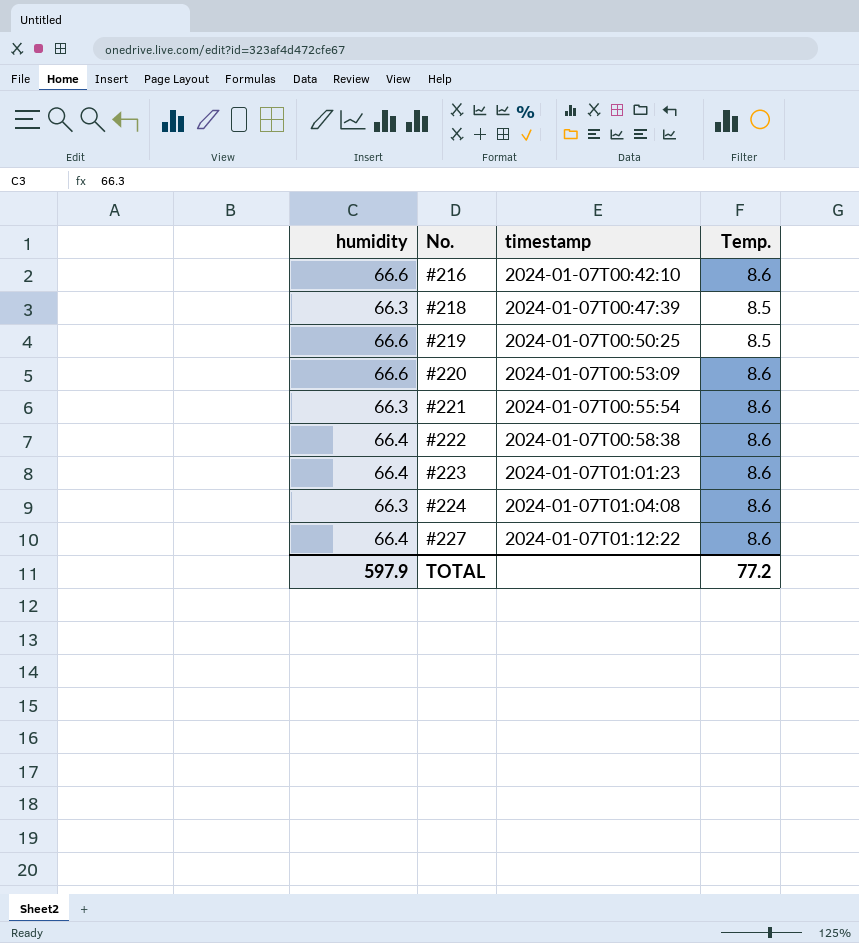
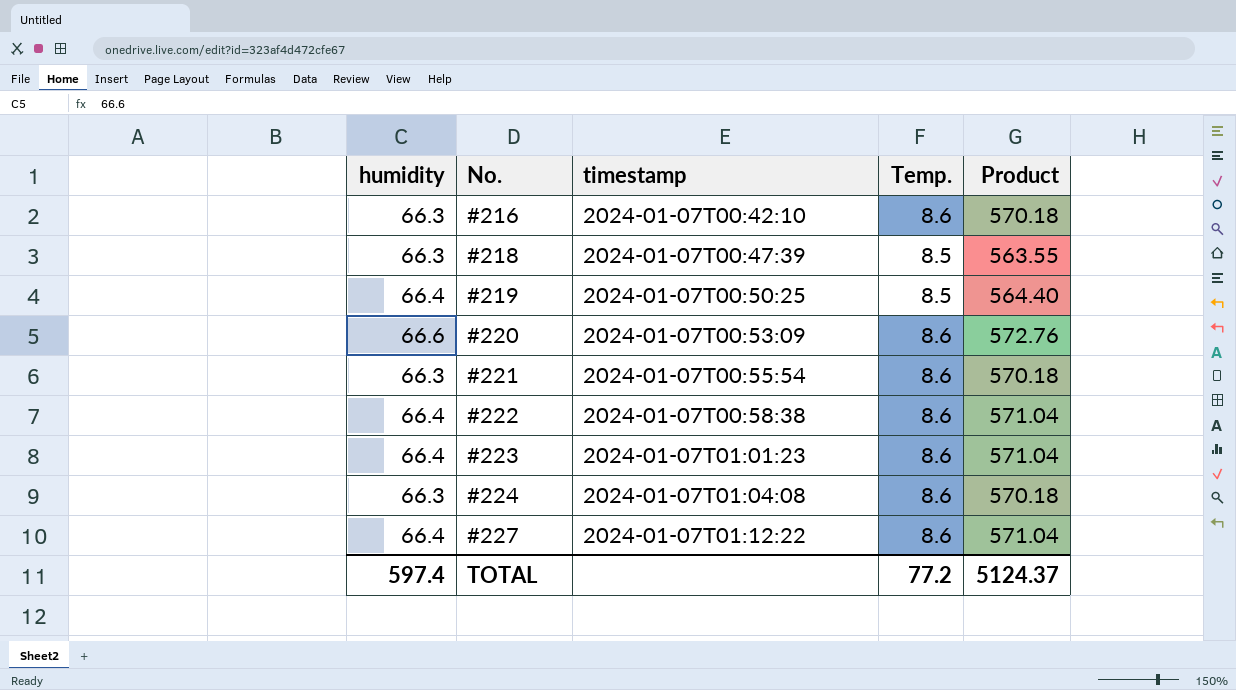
column Product | formula: none -> [humidity] * [Temp.]
#216 | humidity: 66.6 -> 66.3
#219 | humidity: 66.6 -> 66.4
TOTAL | humidity: 597.9 -> 597.4

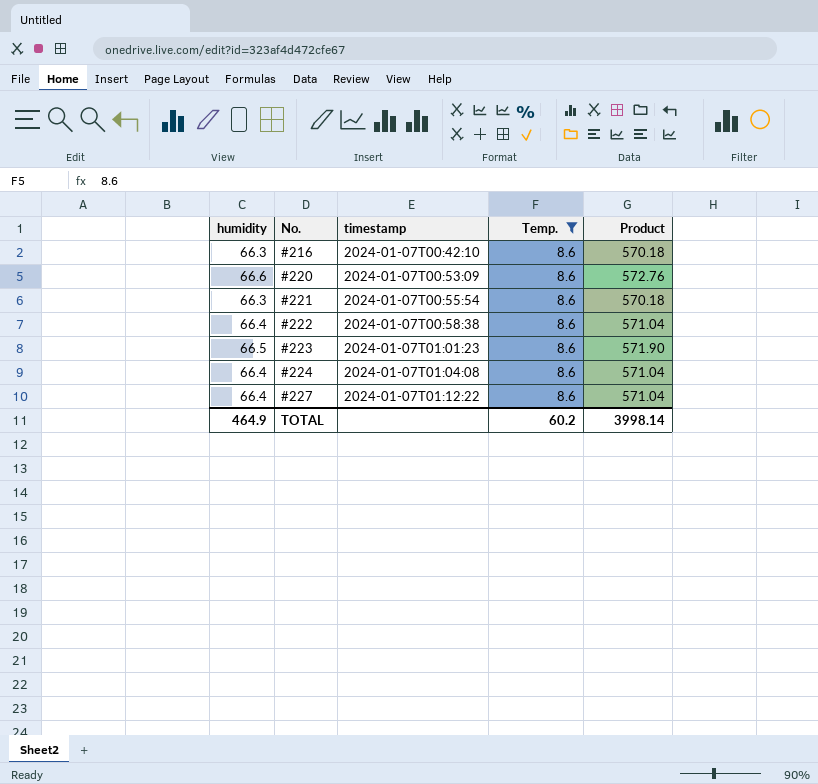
filter: none -> Temp. = 8.6
#223 | humidity: 66.4 -> 66.5
#223 | Product: 571.04 -> 571.90
#224 | humidity: 66.3 -> 66.4
#224 | Product: 570.18 -> 571.04
TOTAL | humidity: 597.4 -> 464.9
TOTAL | Temp.: 77.2 -> 60.2
TOTAL | Product: 5124.37 -> 3998.14

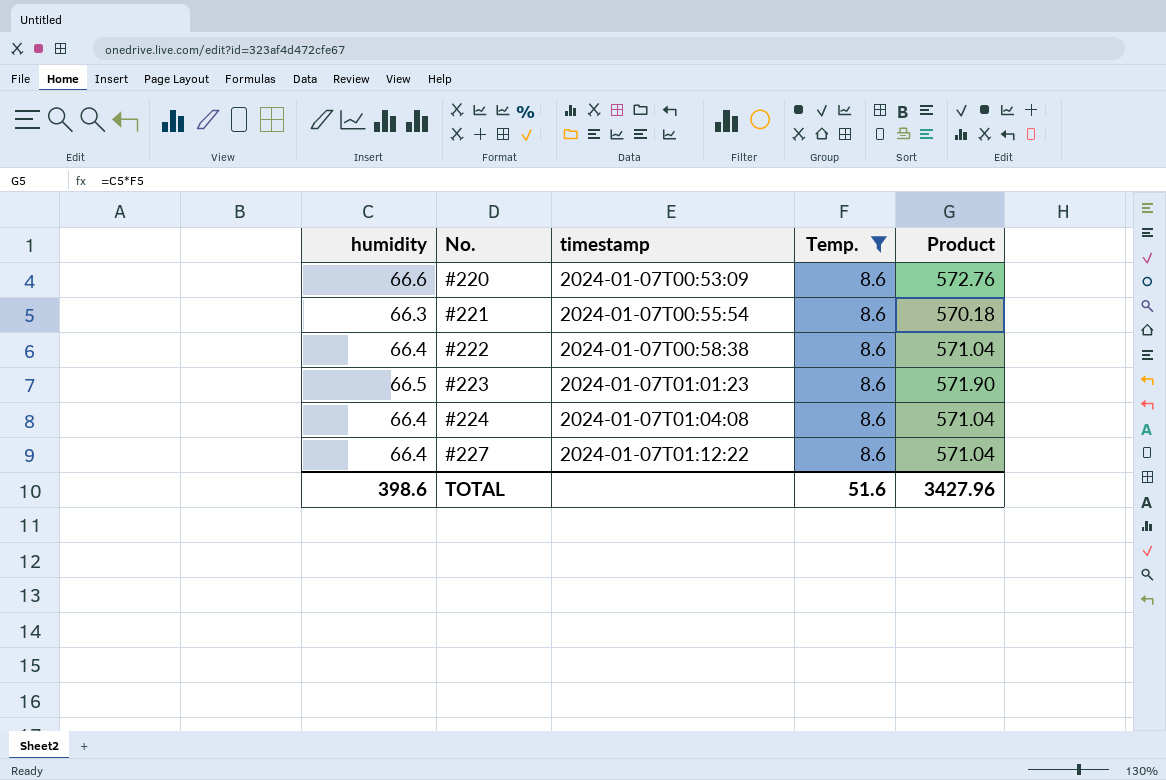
row #216: 66.3 | 2024-01-07T00:42:10 | 8.6 | 570.18 -> none
TOTAL | humidity: 464.9 -> 398.6
TOTAL | Temp.: 60.2 -> 51.6
TOTAL | Product: 3998.14 -> 3427.96

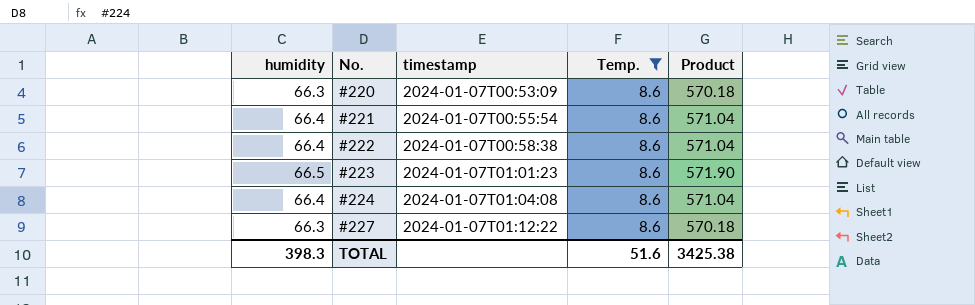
#220 | humidity: 66.6 -> 66.3
#220 | Product: 572.76 -> 570.18
#221 | humidity: 66.3 -> 66.4
#221 | Product: 570.18 -> 571.04
#227 | humidity: 66.4 -> 66.3
#227 | Product: 571.04 -> 570.18
TOTAL | humidity: 398.6 -> 398.3
TOTAL | Product: 3427.96 -> 3425.38

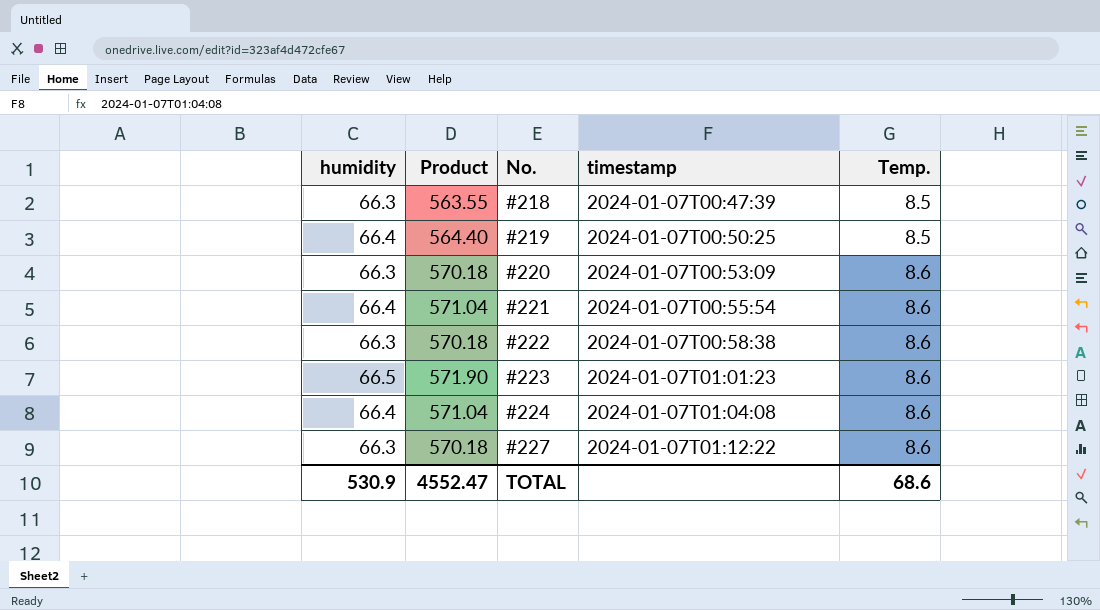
filter: Temp. = 8.6 -> none
column Product | position: 5 -> 2
#222 | humidity: 66.4 -> 66.3
#222 | Product: 571.04 -> 570.18
TOTAL | humidity: 398.3 -> 530.9
TOTAL | Product: 3425.38 -> 4552.47
TOTAL | Temp.: 51.6 -> 68.6

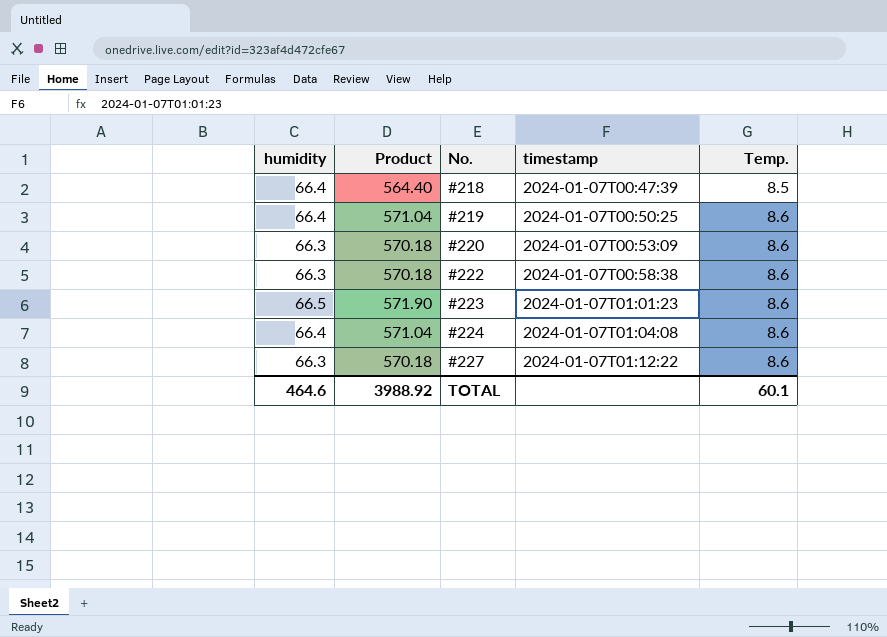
row #221: 66.4 | 571.04 | 2024-01-07T00:55:54 | 8.6 -> none
#218 | humidity: 66.3 -> 66.4
#218 | Product: 563.55 -> 564.40
#219 | Product: 564.40 -> 571.04
#219 | Temp.: 8.5 -> 8.6
TOTAL | humidity: 530.9 -> 464.6
TOTAL | Product: 4552.47 -> 3988.92
TOTAL | Temp.: 68.6 -> 60.1

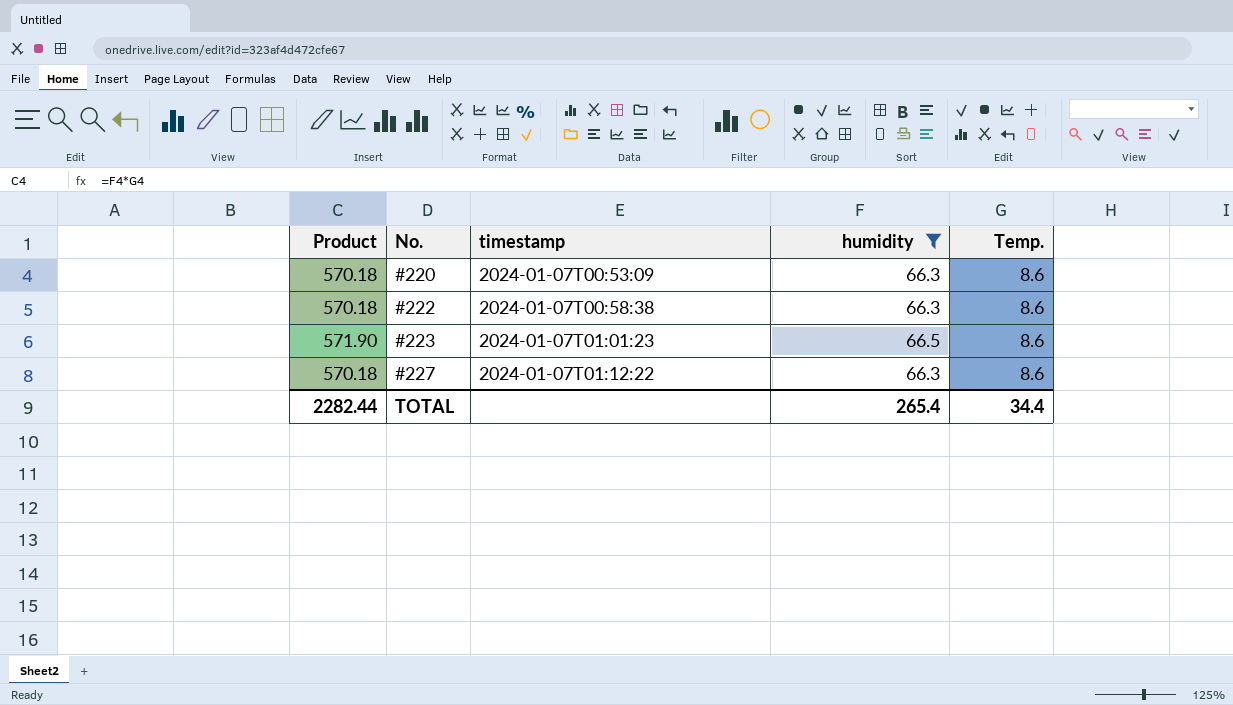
filter: none -> humidity != 66.4
column humidity | position: 1 -> 4
TOTAL | Product: 3988.92 -> 2282.44
TOTAL | humidity: 464.6 -> 265.4
TOTAL | Temp.: 60.1 -> 34.4

